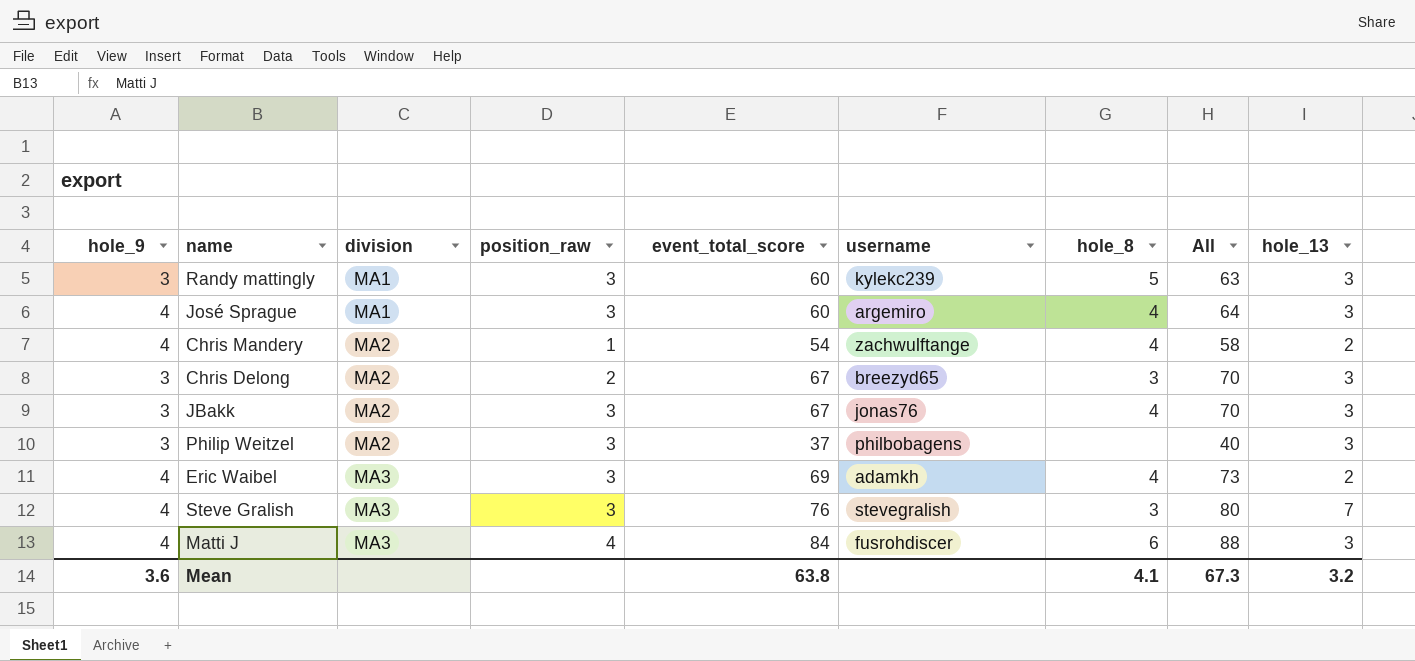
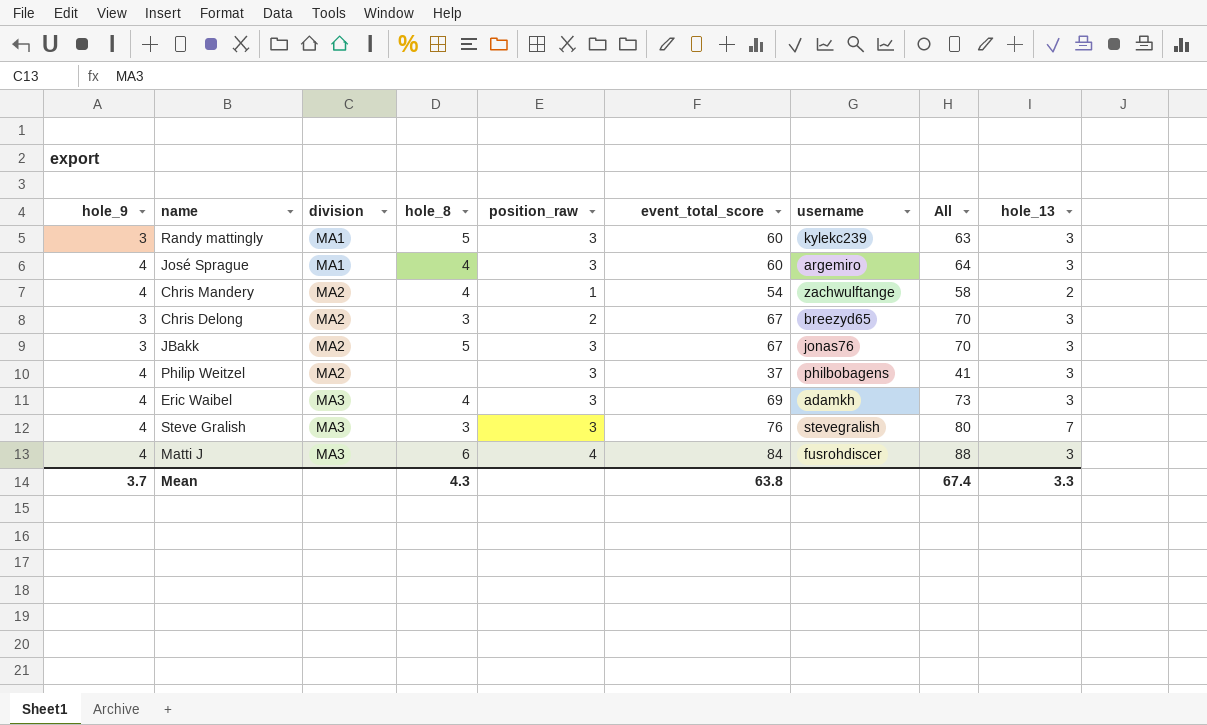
column hole_8 | position: 7 -> 4
JBakk | hole_8: 4 -> 5
Philip Weitzel | hole_9: 3 -> 4
Philip Weitzel | All: 40 -> 41
Eric Waibel | hole_13: 2 -> 3
Mean | hole_9: 3.6 -> 3.7
Mean | hole_8: 4.1 -> 4.3
Mean | All: 67.3 -> 67.4
Mean | hole_13: 3.2 -> 3.3

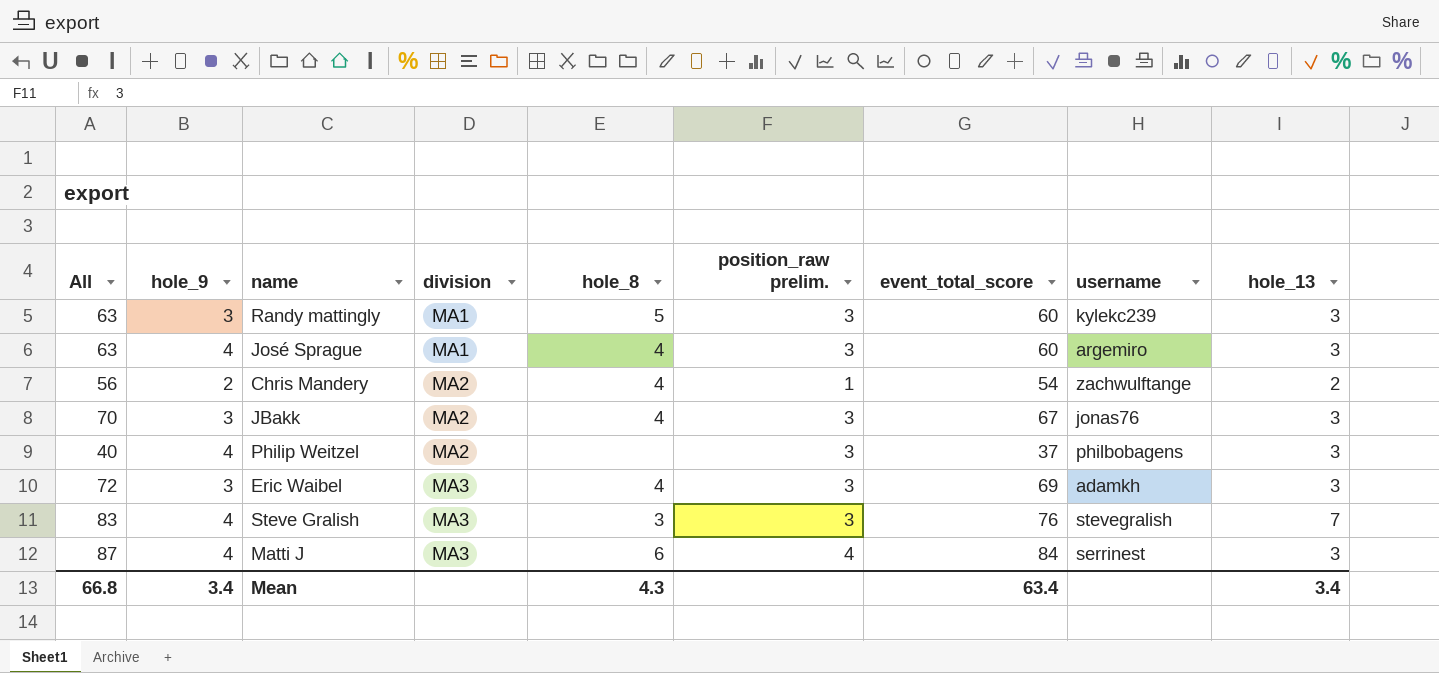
column All | formula: [hole_9] + [event_total_score] -> [event_total_score] + [hole_13]
column All | position: 8 -> 1
column name: position_raw -> position_raw prelim.
row Chris Delong: 3 | MA2 | 3 | 2 | 67 | breezyd65 | 70 | 3 -> none
Chris Mandery | hole_9: 4 -> 2
JBakk | hole_8: 5 -> 4
Eric Waibel | hole_9: 4 -> 3
Matti J | username: fusrohdiscer -> serrinest
Mean | All: 67.4 -> 66.8
Mean | hole_9: 3.7 -> 3.4
Mean | event_total_score: 63.8 -> 63.4
Mean | hole_13: 3.3 -> 3.4

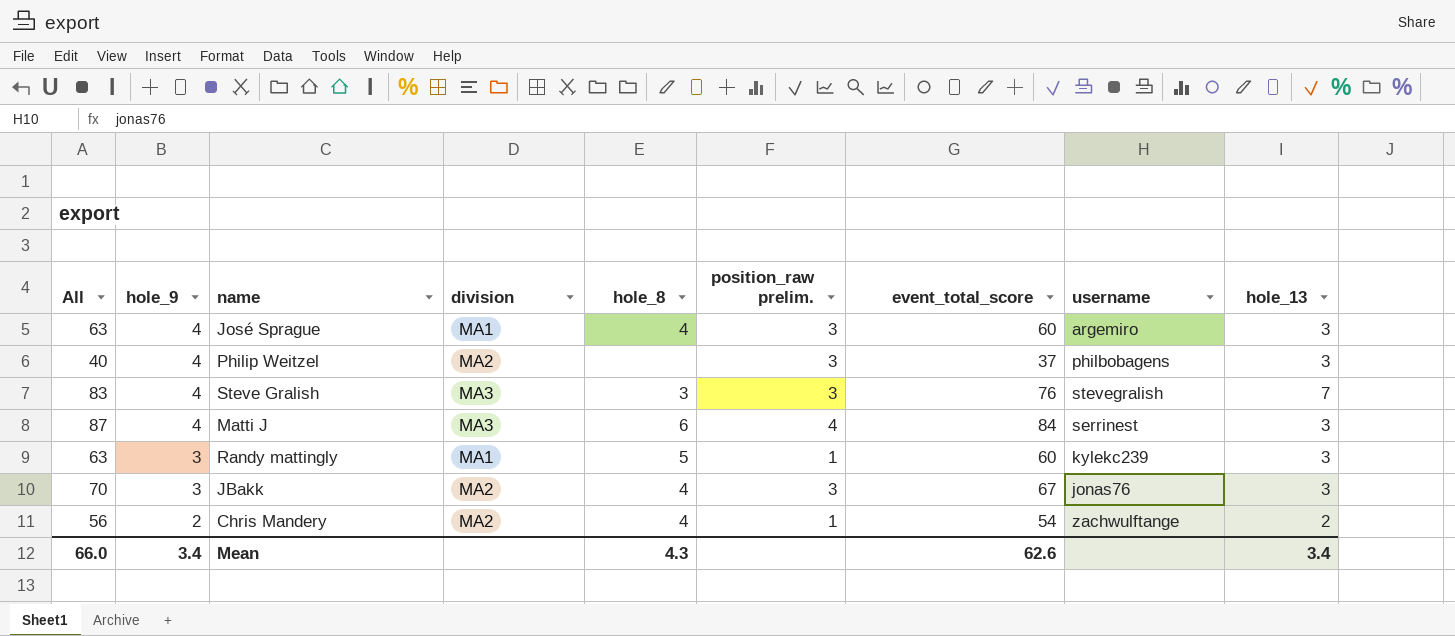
row order: division ascending -> hole_9 descending
row Eric Waibel: 72 | 3 | MA3 | 4 | 3 | 69 | adamkh | 3 -> none
Randy mattingly | position_raw prelim.: 3 -> 1
Mean | All: 66.8 -> 66.0
Mean | event_total_score: 63.4 -> 62.6

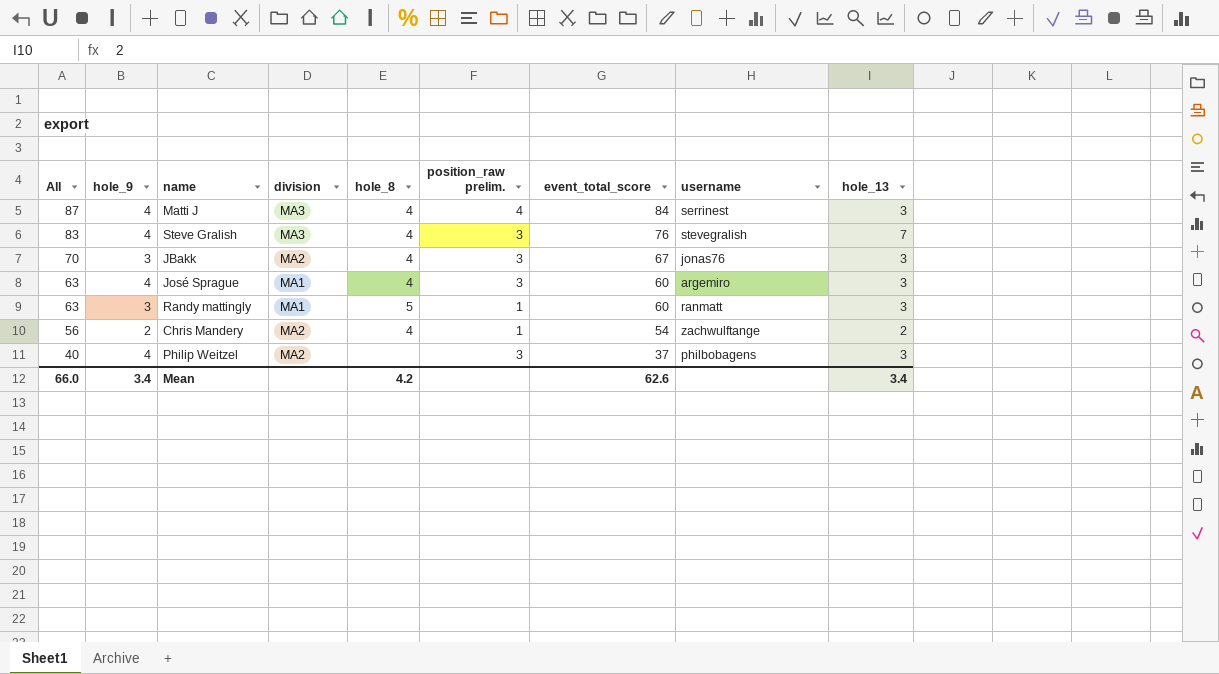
row order: hole_9 descending -> All descending
Matti J | hole_8: 6 -> 4
Steve Gralish | hole_8: 3 -> 4
Randy mattingly | username: kylekc239 -> ranmatt
Mean | hole_8: 4.3 -> 4.2

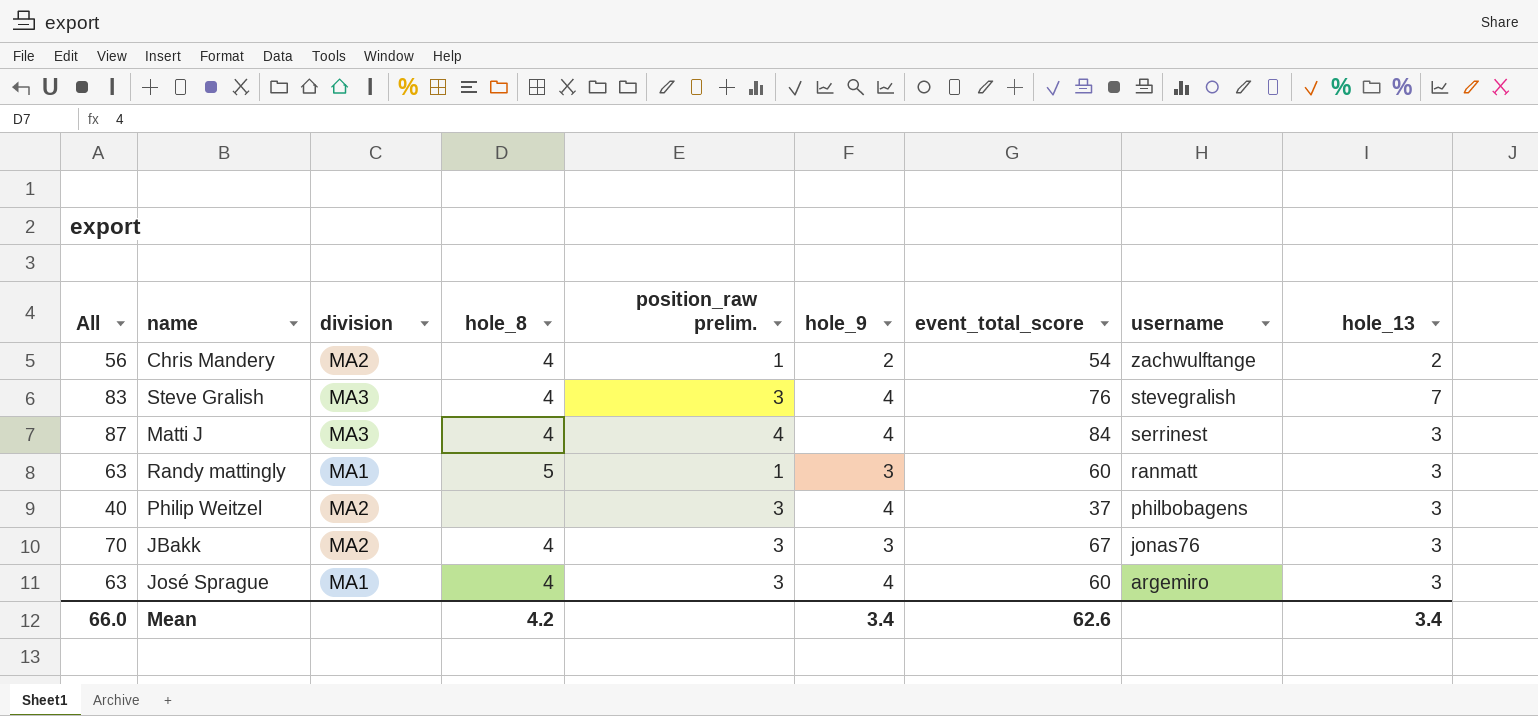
row order: All descending -> username descending
column hole_9 | position: 2 -> 6

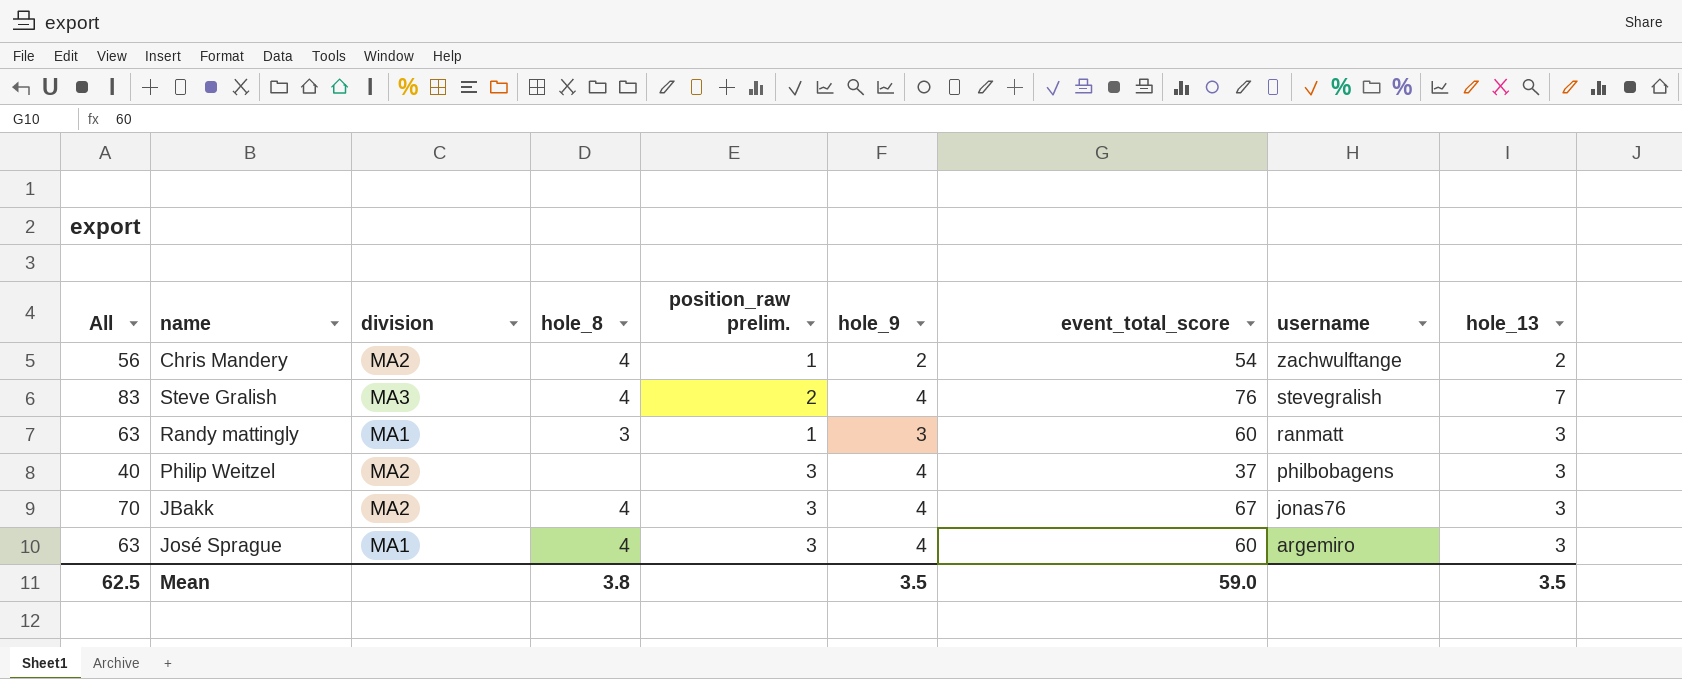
row Matti J: 87 | MA3 | 4 | 4 | 4 | 84 | serrinest | 3 -> none
Steve Gralish | position_raw prelim.: 3 -> 2
Randy mattingly | hole_8: 5 -> 3
JBakk | hole_9: 3 -> 4
Mean | All: 66.0 -> 62.5
Mean | hole_8: 4.2 -> 3.8
Mean | hole_9: 3.4 -> 3.5
Mean | event_total_score: 62.6 -> 59.0
Mean | hole_13: 3.4 -> 3.5

